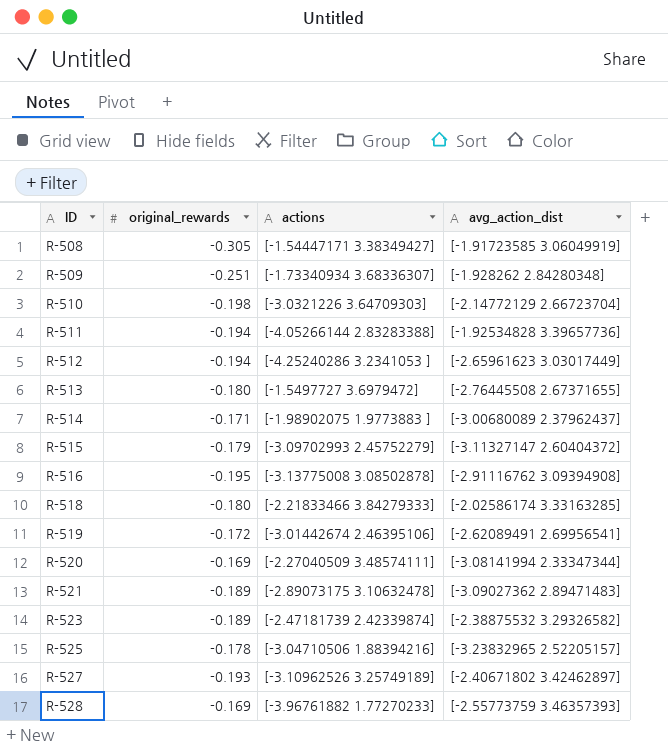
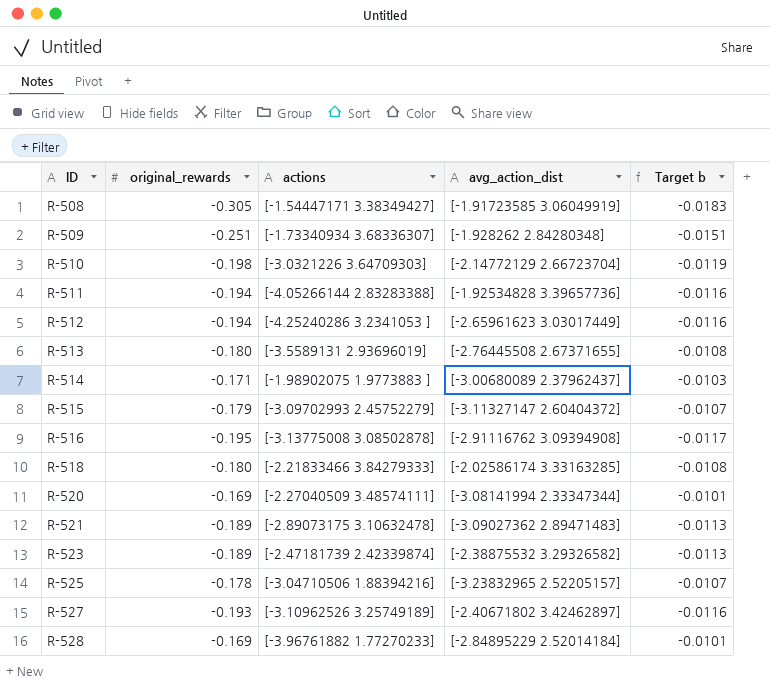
column Target b | formula: none -> [original_rewards] * 0.06
row R-519: -0.172 | [-3.01442674 2.46395106] | [-2.62089491 2.69956541] -> none
R-513 | actions: [-1.5497727 3.6979472] -> [-3.5589131 2.93696019]
R-528 | avg_action_dist: [-2.55773759 3.46357393] -> [-2.84895229 2.52014184]

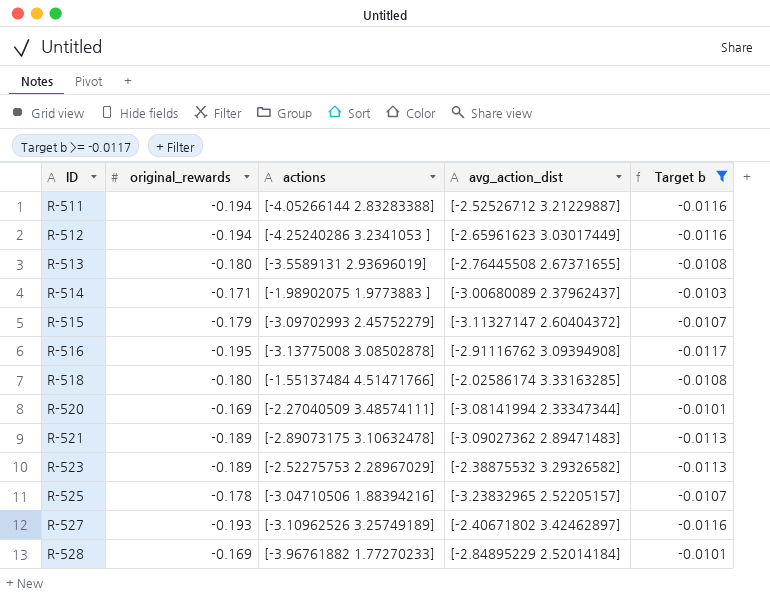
filter: none -> Target b >= -0.0117
R-511 | avg_action_dist: [-1.92534828 3.39657736] -> [-2.52526712 3.21229887]
R-518 | actions: [-2.21833466 3.84279333] -> [-1.55137484 4.51471766]
R-523 | actions: [-2.47181739 2.42339874] -> [-2.52275753 2.28967029]

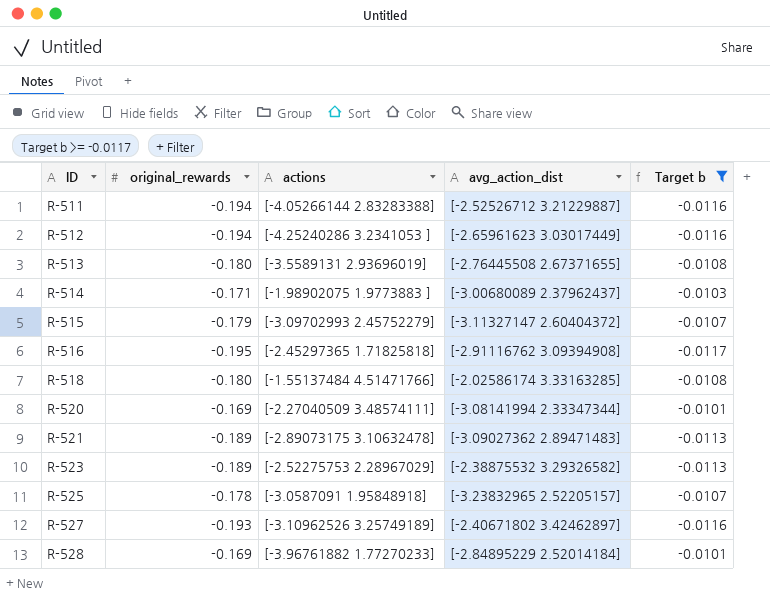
R-516 | actions: [-3.13775008 3.08502878] -> [-2.45297365 1.71825818]
R-525 | actions: [-3.04710506 1.88394216] -> [-3.0587091 1.95848918]

